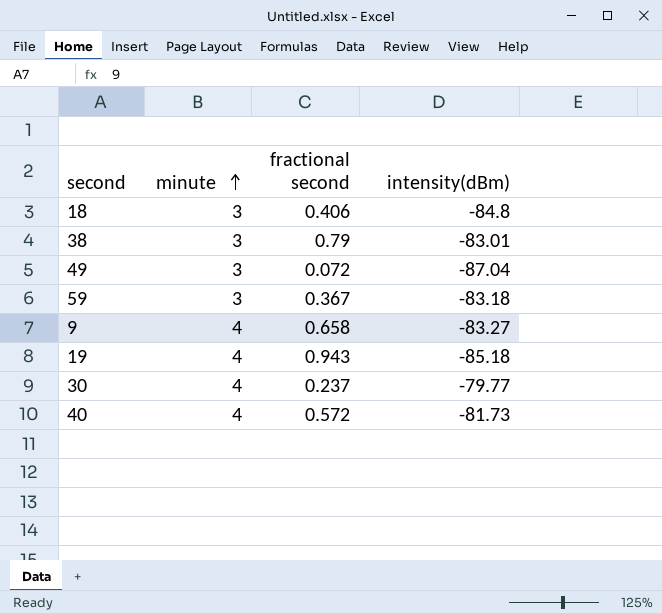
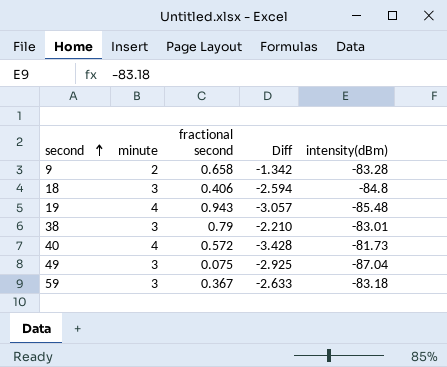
row order: minute ascending -> second ascending
column Diff | formula: none -> [fractional second] - [minute]
row 30: 4 | 0.237 | -79.77 -> none
9 | minute: 4 -> 2
9 | intensity(dBm): -83.27 -> -83.28
19 | intensity(dBm): -85.18 -> -85.48
49 | fractional second: 0.072 -> 0.075

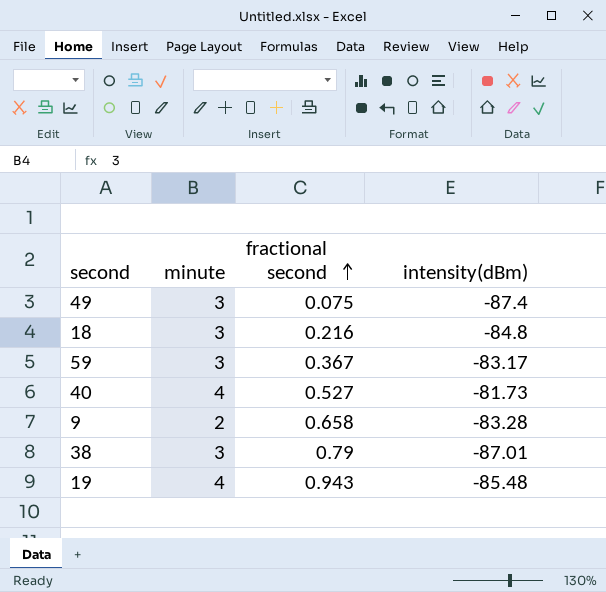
row order: second ascending -> fractional second ascending
column Diff | formula: [fractional second] - [minute] -> none
49 | intensity(dBm): -87.04 -> -87.4
18 | fractional second: 0.406 -> 0.216
59 | intensity(dBm): -83.18 -> -83.17
40 | fractional second: 0.572 -> 0.527
38 | intensity(dBm): -83.01 -> -87.01

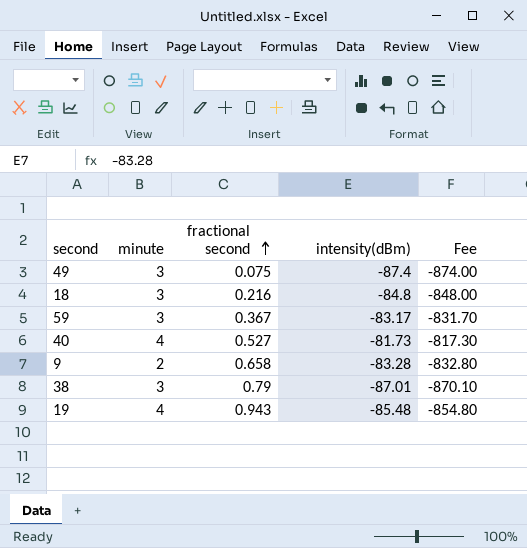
column Fee | formula: none -> [intensity(dBm)] * 10

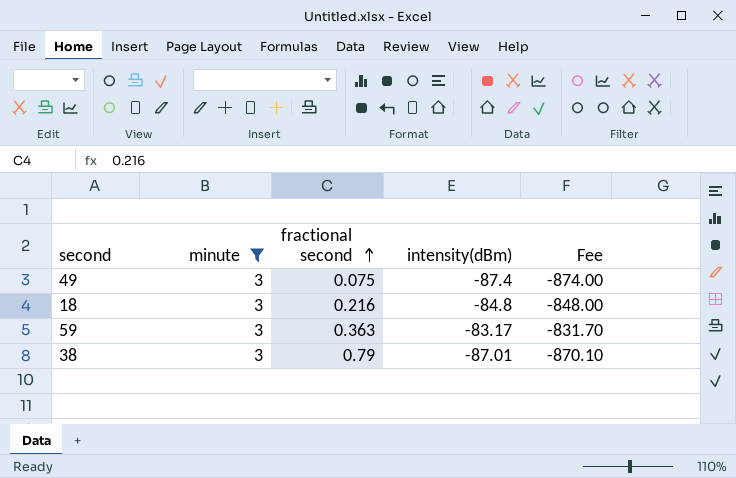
filter: none -> minute = 3
59 | fractional second: 0.367 -> 0.363

